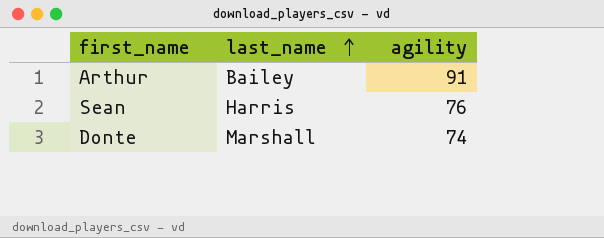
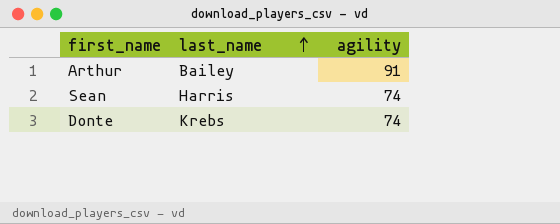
Sean | agility: 76 -> 74
Donte | last_name: Marshall -> Krebs

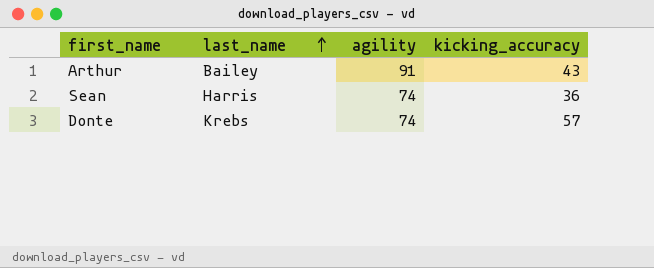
column kicking_accuracy | position: none -> 4

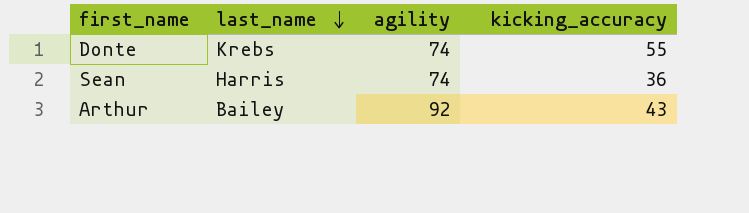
row order: last_name ascending -> last_name descending
Donte | kicking_accuracy: 57 -> 55
Arthur | agility: 91 -> 92

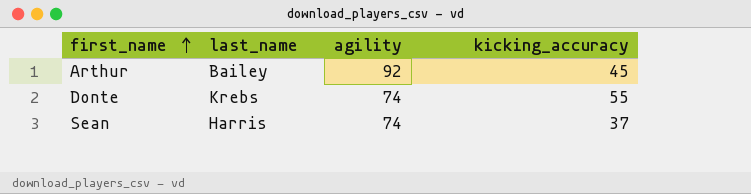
row order: last_name descending -> first_name ascending
Arthur | kicking_accuracy: 43 -> 45
Sean | kicking_accuracy: 36 -> 37

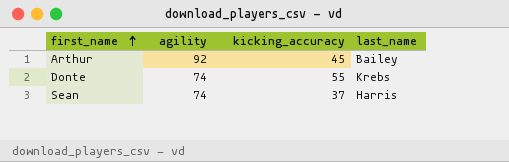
column last_name | position: 2 -> 4

